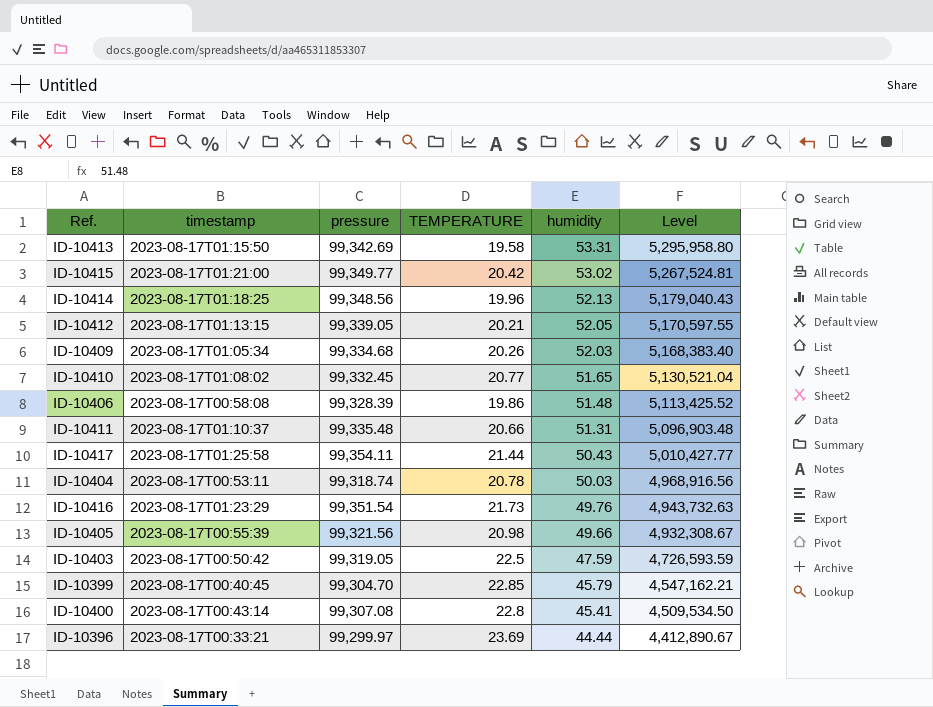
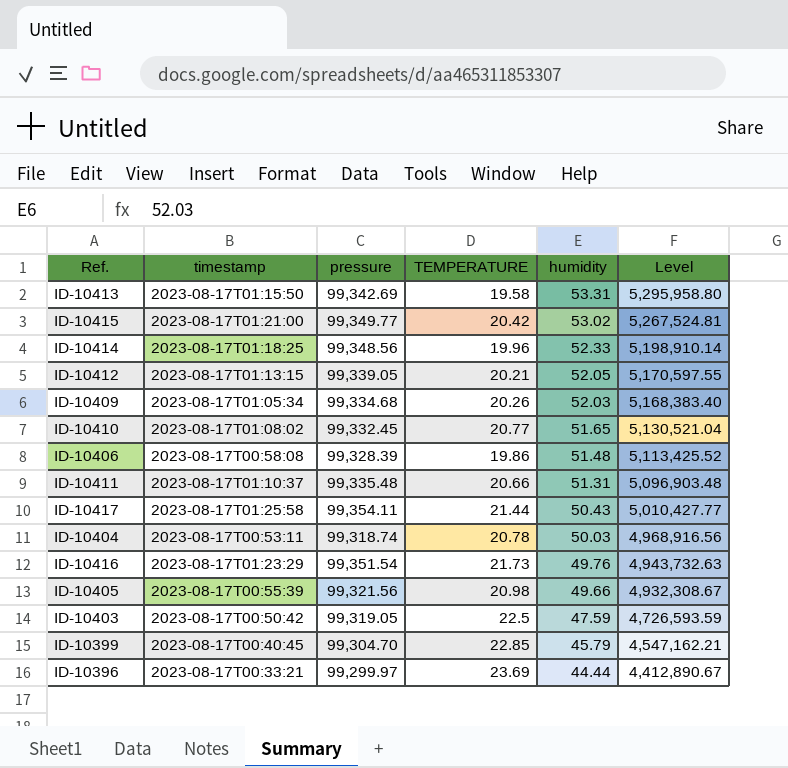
row ID-10400: 2023-08-17T00:43:14 | 99,307.08 | 22.8 | 45.41 | 4,509,534.50 -> none
ID-10414 | humidity: 52.13 -> 52.33
ID-10414 | Level: 5,179,040.43 -> 5,198,910.14

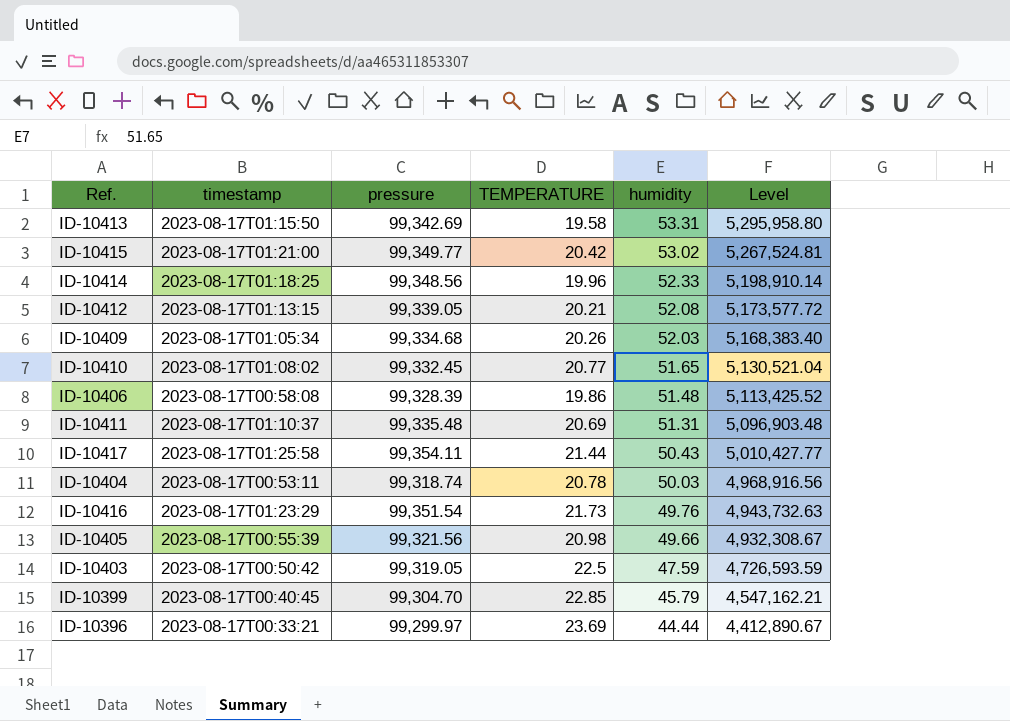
ID-10412 | humidity: 52.05 -> 52.08
ID-10412 | Level: 5,170,597.55 -> 5,173,577.72
ID-10411 | TEMPERATURE: 20.66 -> 20.69

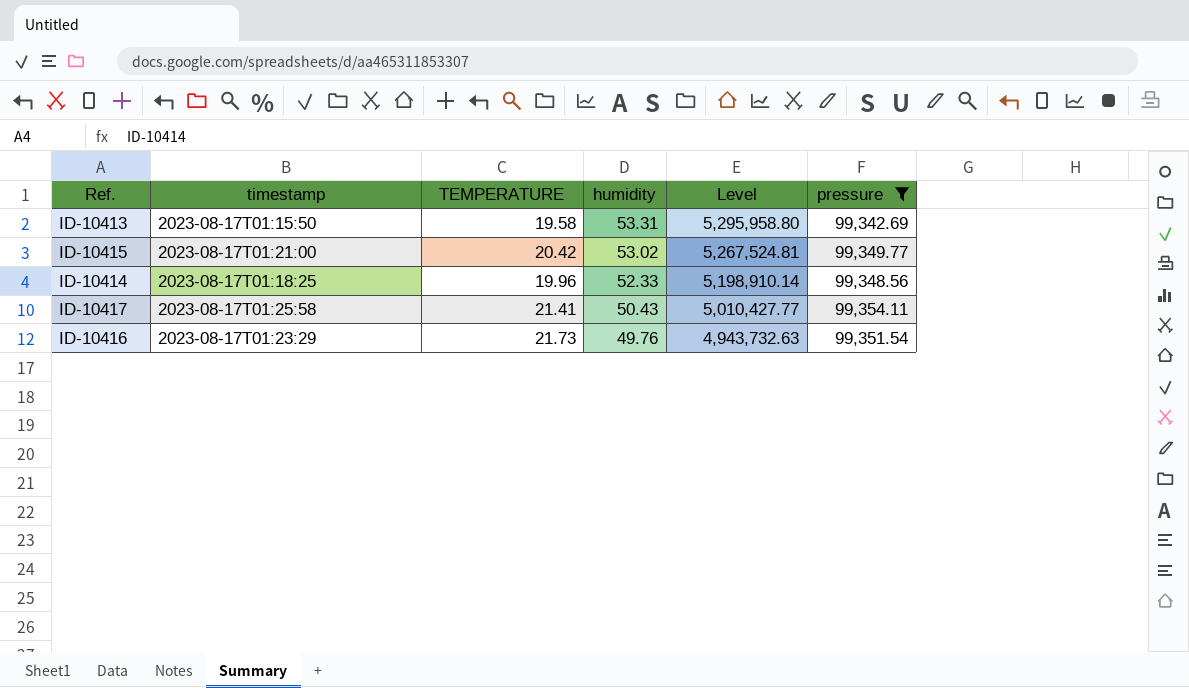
filter: none -> pressure >= 99,342.69
column pressure | position: 3 -> 6
ID-10417 | TEMPERATURE: 21.44 -> 21.41

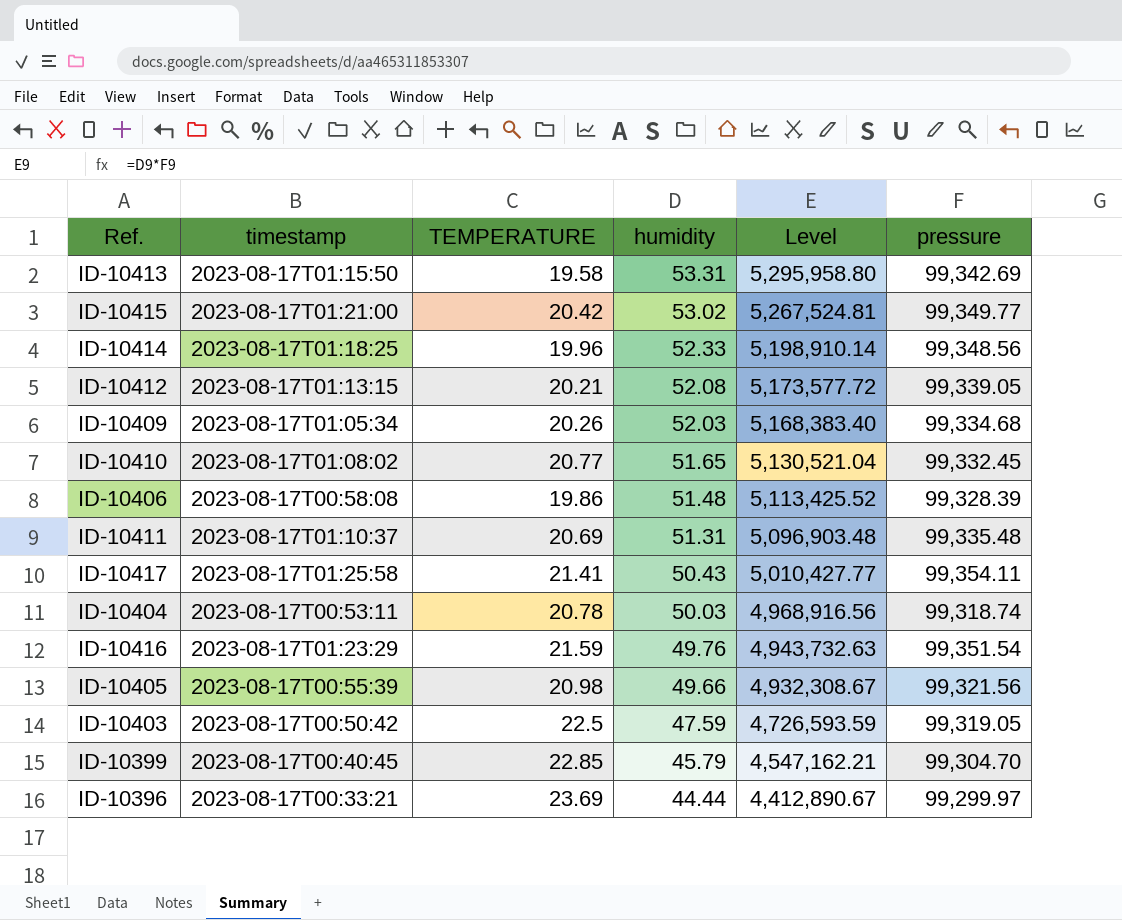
filter: pressure >= 99,342.69 -> none
ID-10416 | TEMPERATURE: 21.73 -> 21.59

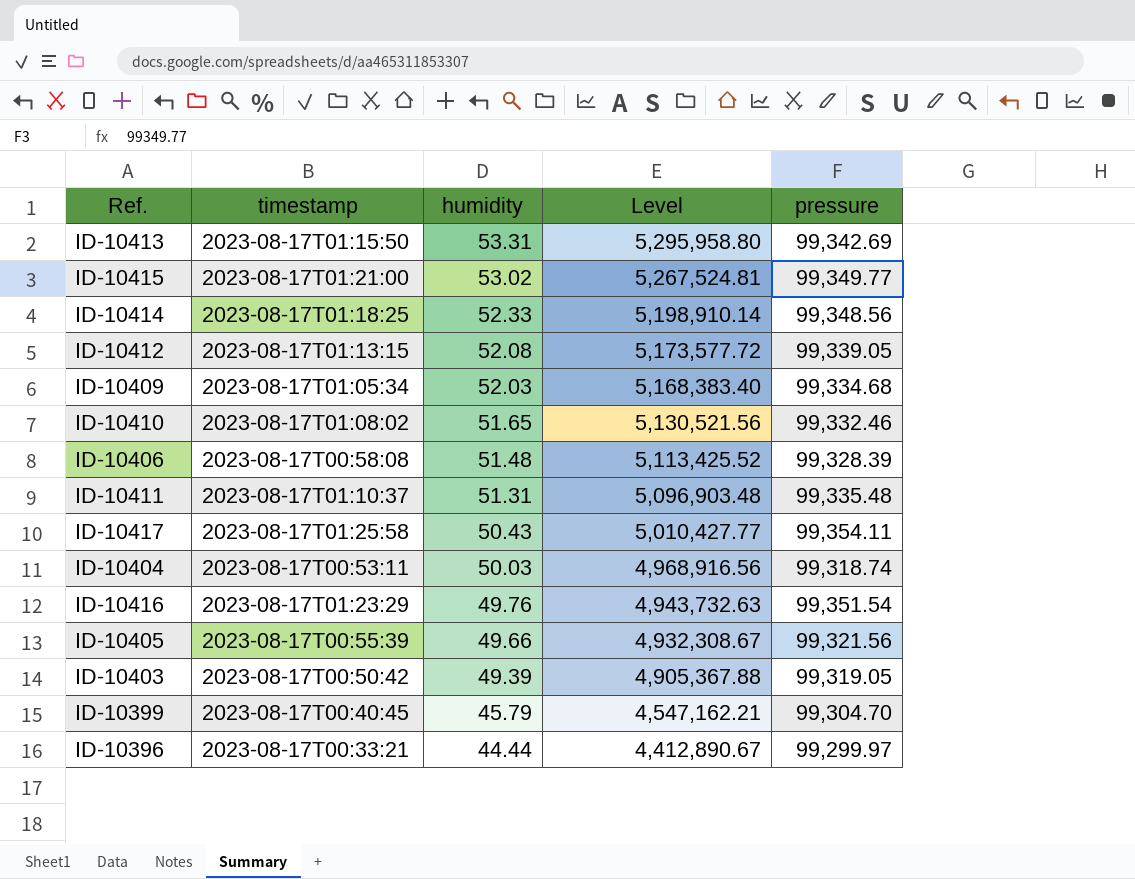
column TEMPERATURE | position: 3 -> none
ID-10410 | Level: 5,130,521.04 -> 5,130,521.56
ID-10410 | pressure: 99,332.45 -> 99,332.46
ID-10403 | humidity: 47.59 -> 49.39
ID-10403 | Level: 4,726,593.59 -> 4,905,367.88

